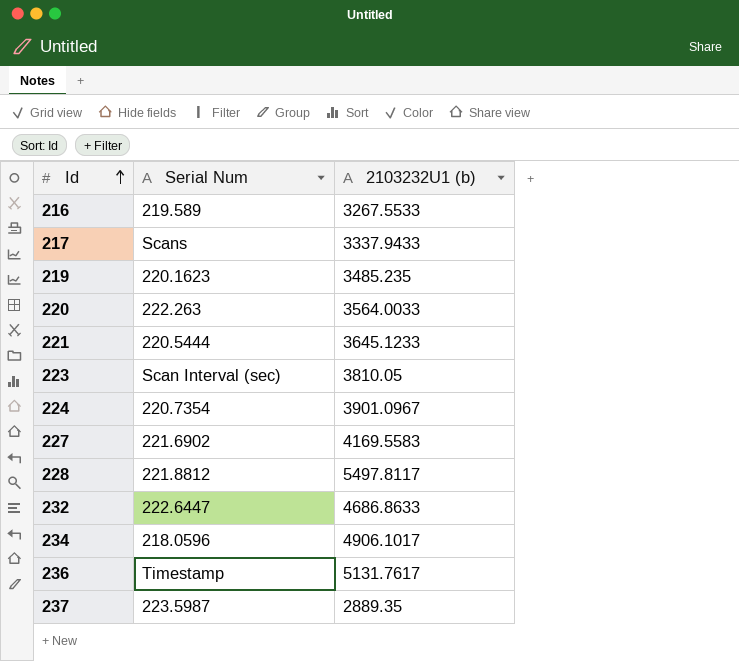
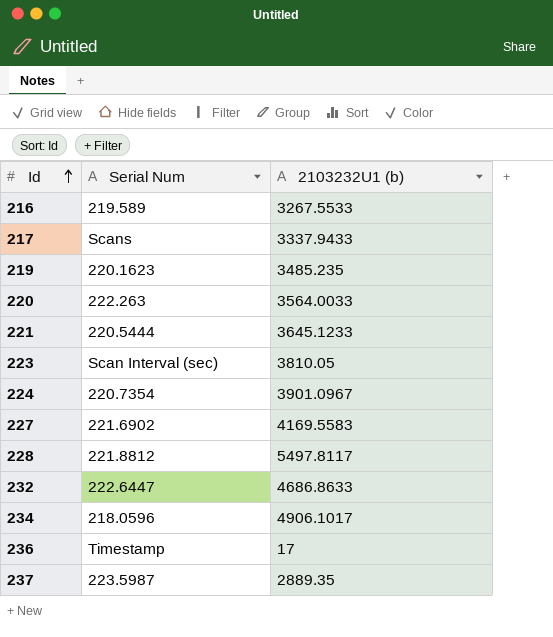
236 | 2103232U1 (b): 5131.7617 -> 17

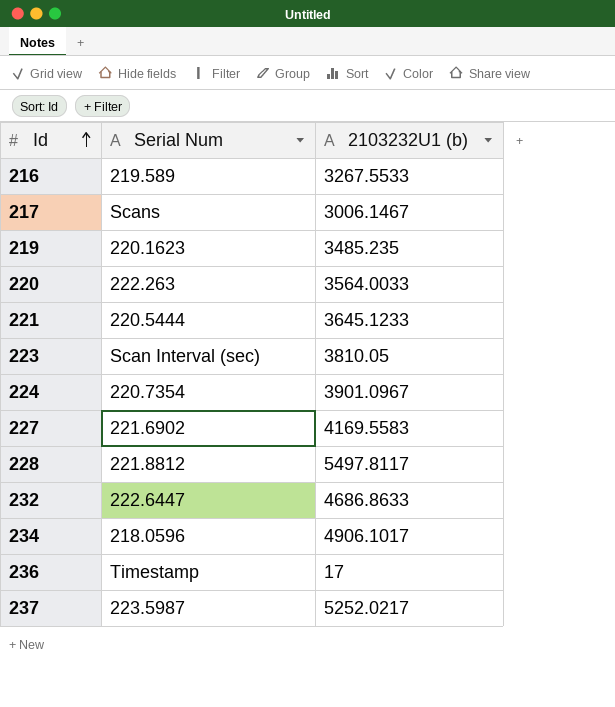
217 | 2103232U1 (b): 3337.9433 -> 3006.1467
237 | 2103232U1 (b): 2889.35 -> 5252.0217

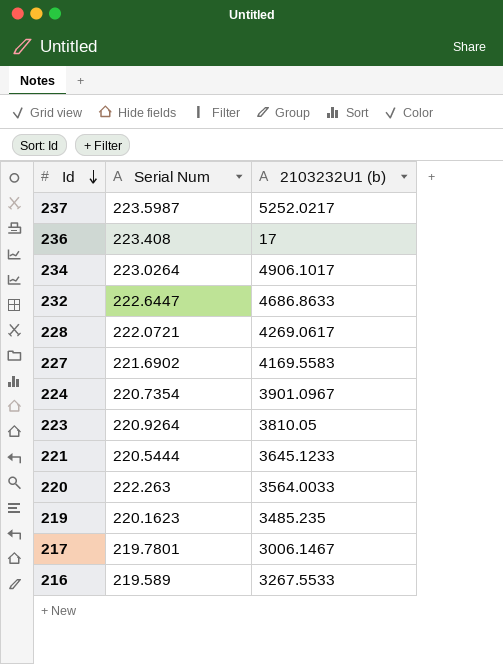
row order: Id ascending -> Id descending
236 | Serial Num: Timestamp -> 223.408
234 | Serial Num: 218.0596 -> 223.0264
228 | Serial Num: 221.8812 -> 222.0721
228 | 2103232U1 (b): 5497.8117 -> 4269.0617
223 | Serial Num: Scan Interval (sec) -> 220.9264
217 | Serial Num: Scans -> 219.7801

